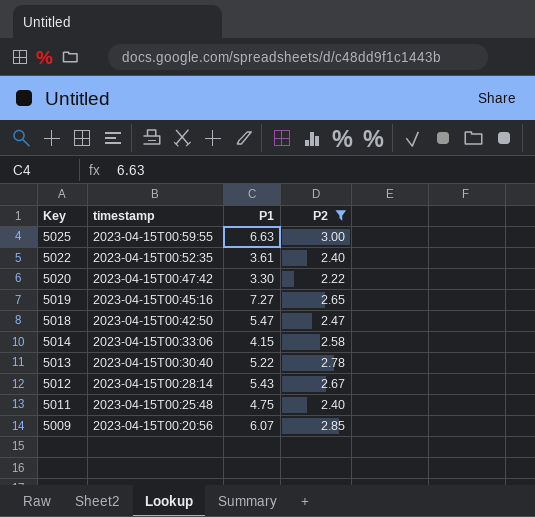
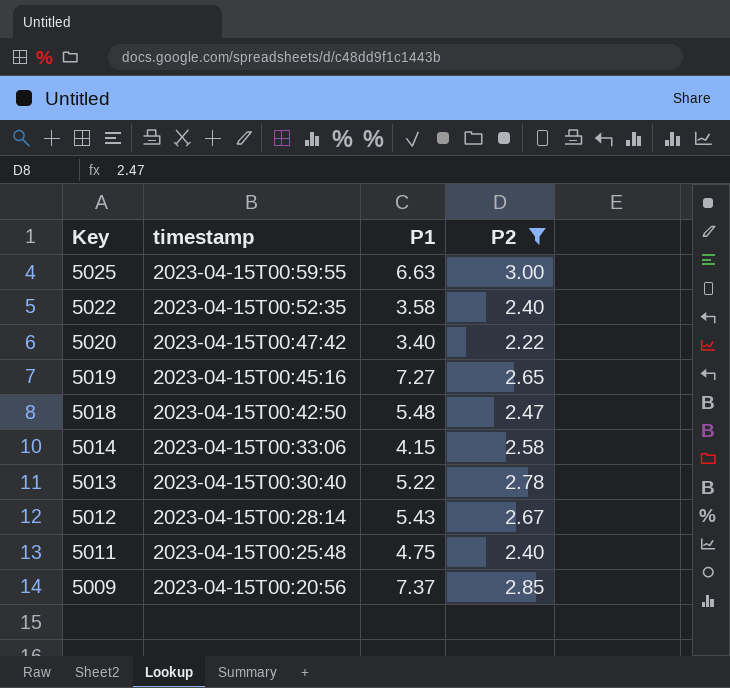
5022 | P1: 3.61 -> 3.58
5020 | P1: 3.30 -> 3.40
5018 | P1: 5.47 -> 5.48
5009 | P1: 6.07 -> 7.37

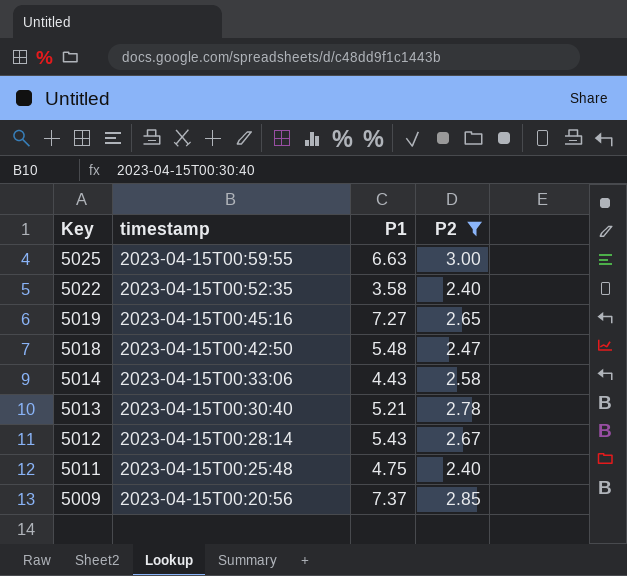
row 5020: 2023-04-15T00:47:42 | 3.40 | 2.22 -> none
5014 | P1: 4.15 -> 4.43
5013 | P1: 5.22 -> 5.21

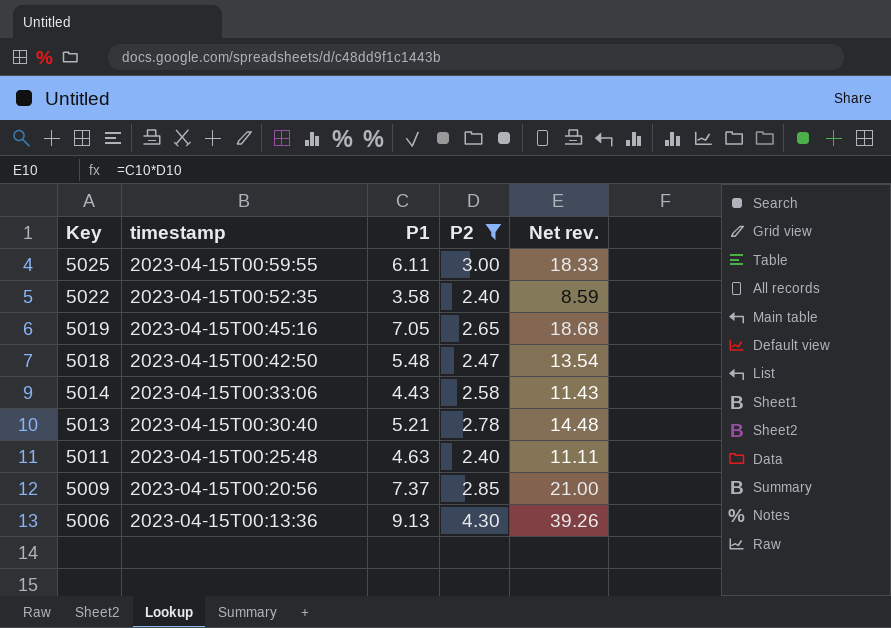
column Net rev. | formula: none -> [P1] * [P2]
row 5012: 2023-04-15T00:28:14 | 5.43 | 2.67 -> none
5025 | P1: 6.63 -> 6.11
5019 | P1: 7.27 -> 7.05
5011 | P1: 4.75 -> 4.63
row 5006: none -> 2023-04-15T00:13:36 | 9.13 | 4.30 | 39.26

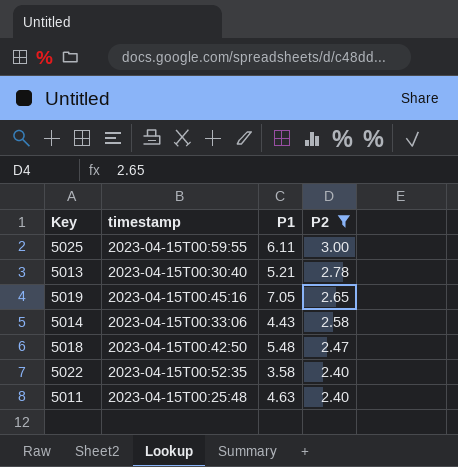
row order: Key descending -> P2 descending
column Net rev. | formula: [P1] * [P2] -> none
row 5009: 2023-04-15T00:20:56 | 7.37 | 2.85 | 21.00 -> none
row 5006: 2023-04-15T00:13:36 | 9.13 | 4.30 | 39.26 -> none

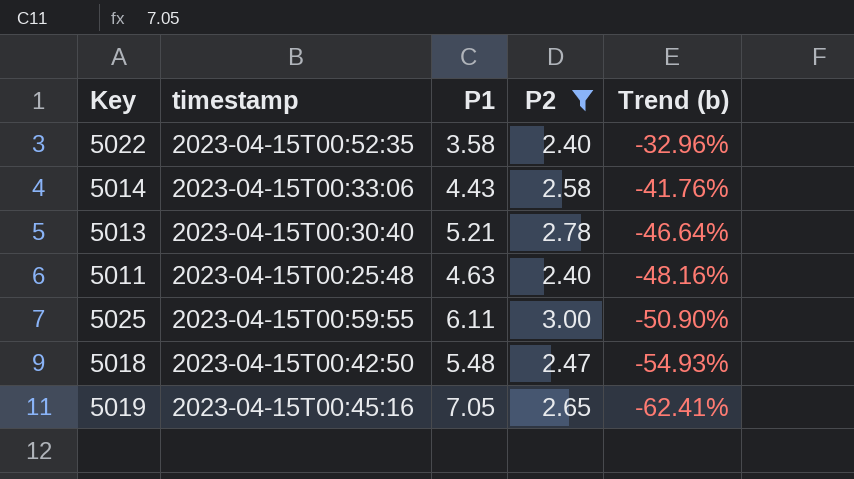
row order: P2 descending -> Trend (b) descending
column Trend (b) | formula: none -> ([P2] - [P1]) / [P1]

